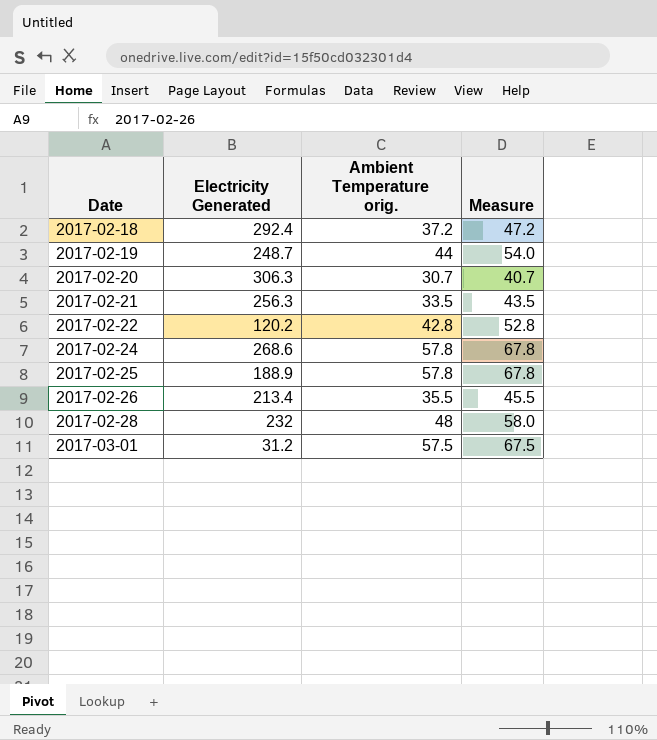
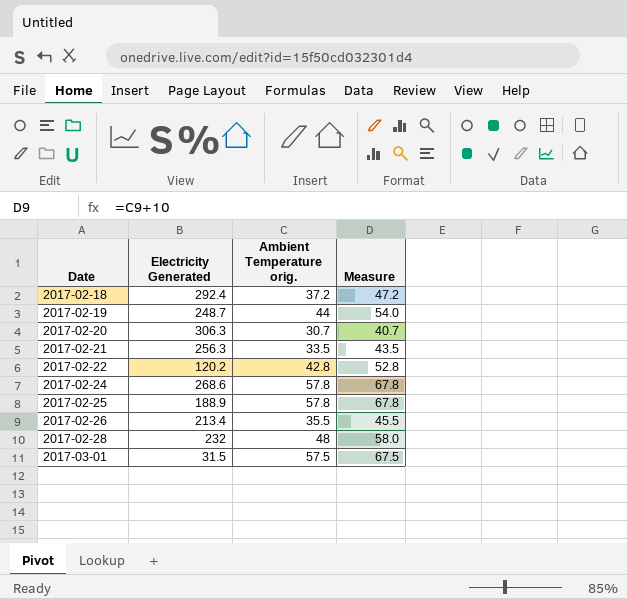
2017-03-01 | Electricity Generated: 31.2 -> 31.5

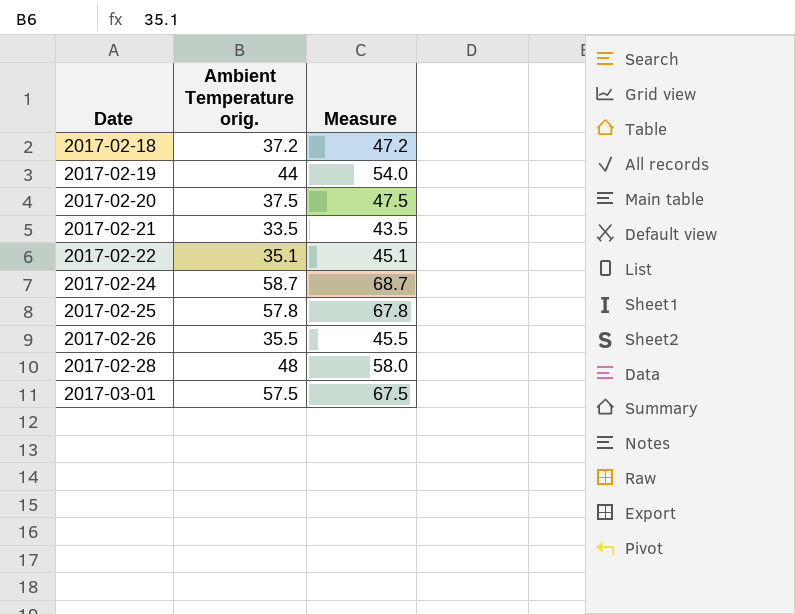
column Electricity Generated | position: 2 -> none
2017-02-20 | Ambient Temperature orig.: 30.7 -> 37.5
2017-02-20 | Measure: 40.7 -> 47.5
2017-02-22 | Ambient Temperature orig.: 42.8 -> 35.1
2017-02-22 | Measure: 52.8 -> 45.1
2017-02-24 | Ambient Temperature orig.: 57.8 -> 58.7
2017-02-24 | Measure: 67.8 -> 68.7

